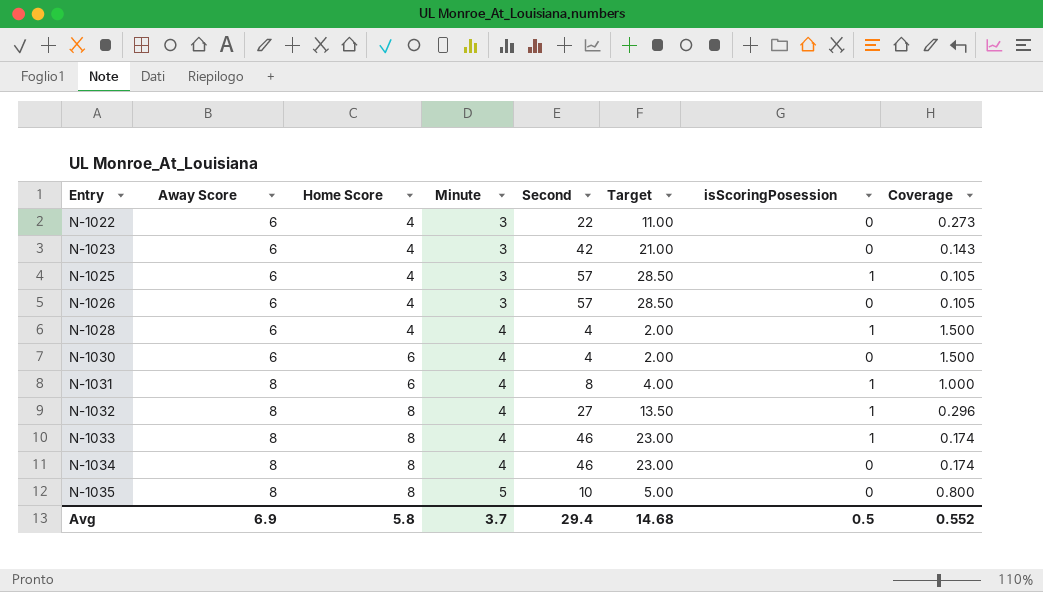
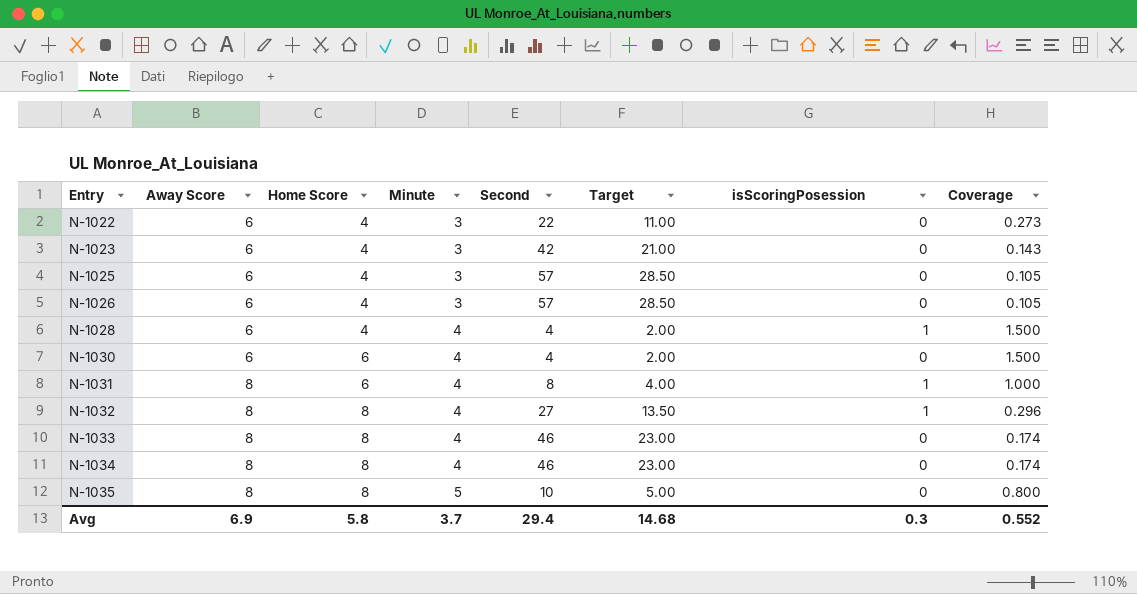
N-1025 | isScoringPosession: 1 -> 0
N-1033 | isScoringPosession: 1 -> 0
Avg | isScoringPosession: 0.5 -> 0.3

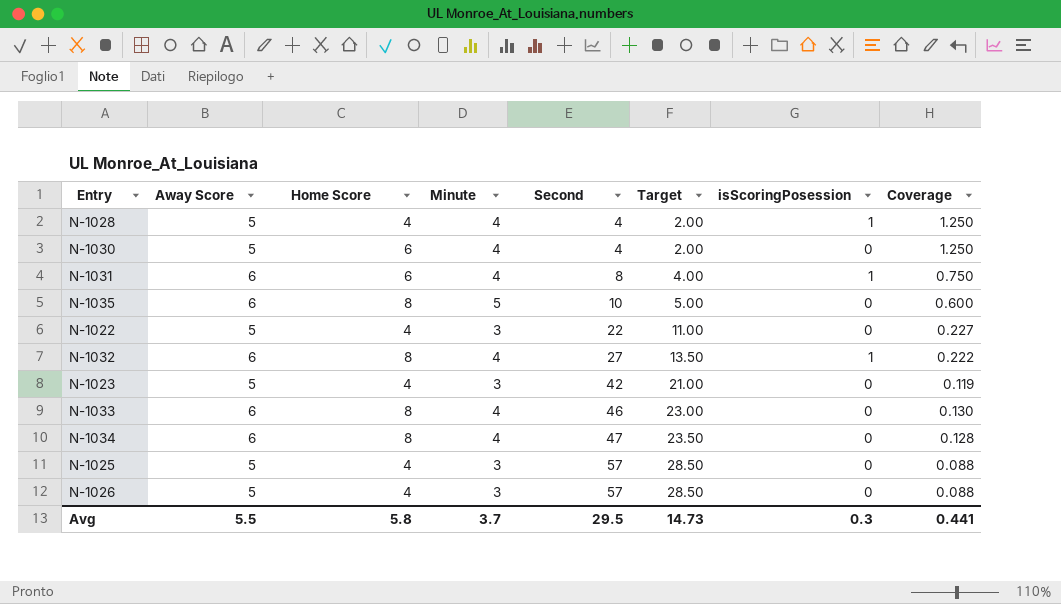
row order: Entry ascending -> Second ascending
N-1028 | Away Score: 6 -> 5
N-1028 | Coverage: 1.500 -> 1.250
N-1030 | Away Score: 6 -> 5
N-1030 | Coverage: 1.500 -> 1.250
N-1031 | Away Score: 8 -> 6
N-1031 | Coverage: 1.000 -> 0.750
N-1035 | Away Score: 8 -> 6
N-1035 | Coverage: 0.800 -> 0.600
N-1022 | Away Score: 6 -> 5
N-1022 | Coverage: 0.273 -> 0.227
N-1032 | Away Score: 8 -> 6
N-1032 | Coverage: 0.296 -> 0.222
N-1023 | Away Score: 6 -> 5
N-1023 | Coverage: 0.143 -> 0.119
N-1033 | Away Score: 8 -> 6
N-1033 | Coverage: 0.174 -> 0.130
N-1034 | Away Score: 8 -> 6
N-1034 | Second: 46 -> 47
N-1034 | Target: 23.00 -> 23.50
N-1034 | Coverage: 0.174 -> 0.128
N-1025 | Away Score: 6 -> 5
N-1025 | Coverage: 0.105 -> 0.088
N-1026 | Away Score: 6 -> 5
N-1026 | Coverage: 0.105 -> 0.088
Avg | Away Score: 6.9 -> 5.5
Avg | Second: 29.4 -> 29.5
Avg | Target: 14.68 -> 14.73
Avg | Coverage: 0.552 -> 0.441

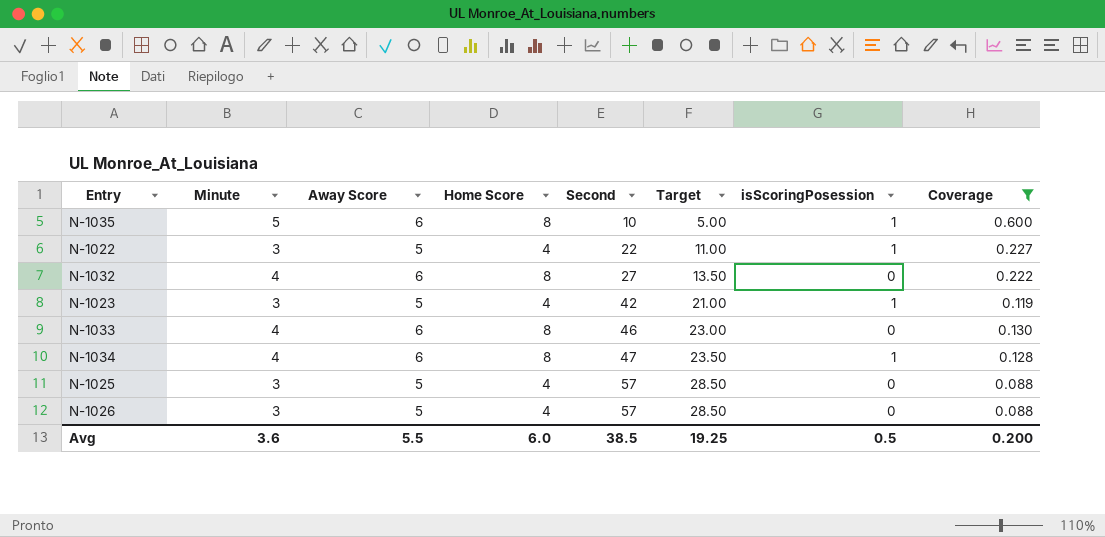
filter: none -> Coverage <= 0.600
column Minute | position: 4 -> 2
N-1035 | isScoringPosession: 0 -> 1
N-1022 | isScoringPosession: 0 -> 1
N-1032 | isScoringPosession: 1 -> 0
N-1023 | isScoringPosession: 0 -> 1
N-1034 | isScoringPosession: 0 -> 1
Avg | Minute: 3.7 -> 3.6
Avg | Home Score: 5.8 -> 6.0
Avg | Second: 29.5 -> 38.5
Avg | Target: 14.73 -> 19.25
Avg | isScoringPosession: 0.3 -> 0.5
Avg | Coverage: 0.441 -> 0.200

